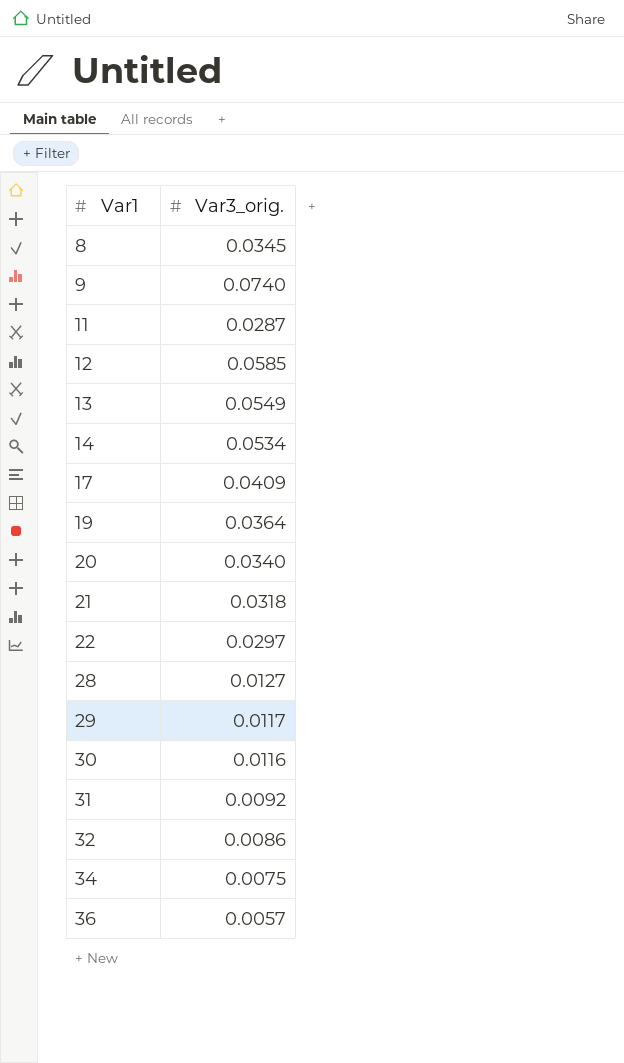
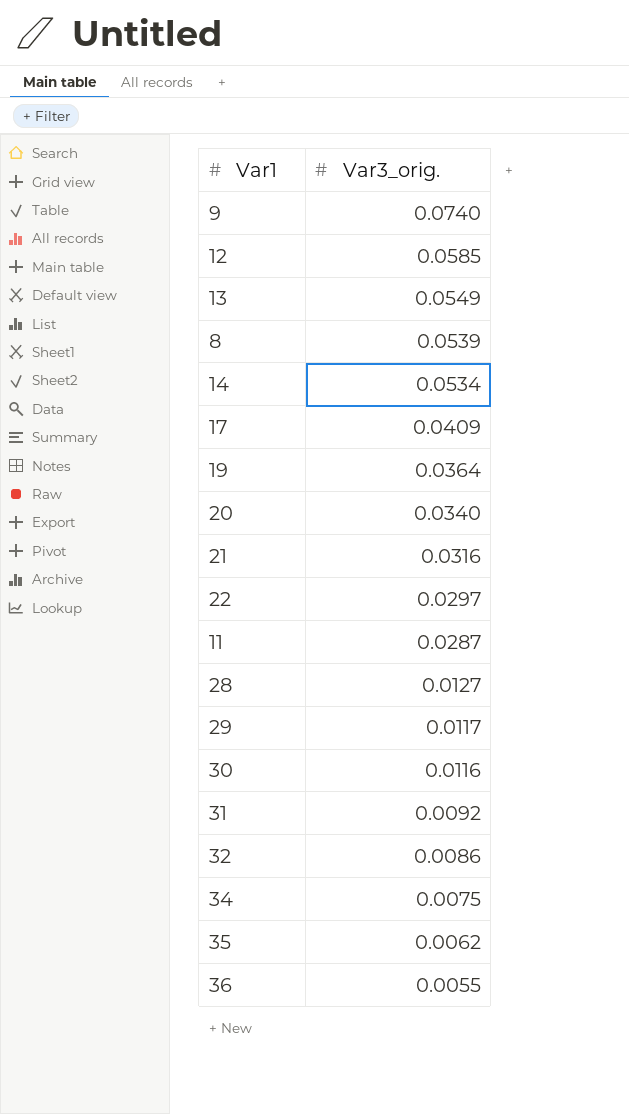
row order: Var1 ascending -> Var3_orig. descending
8 | Var3_orig.: 0.0345 -> 0.0539
21 | Var3_orig.: 0.0318 -> 0.0316
row 35: none -> 0.0062
36 | Var3_orig.: 0.0057 -> 0.0055

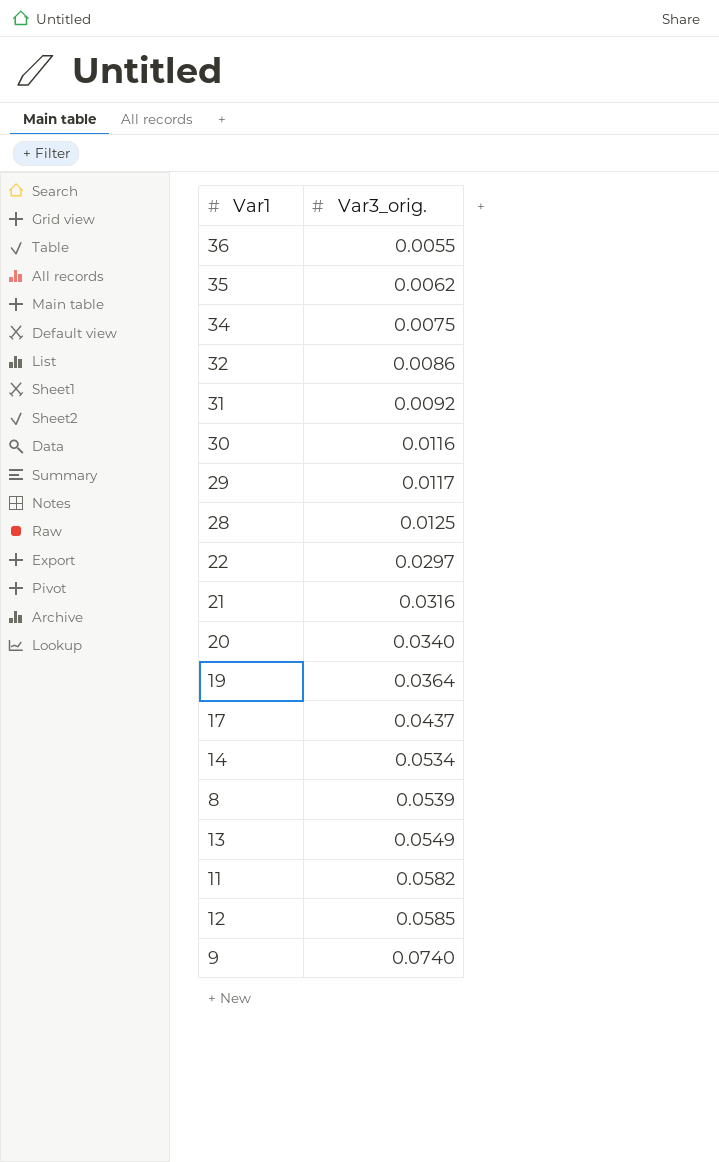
row order: Var3_orig. descending -> Var3_orig. ascending
28 | Var3_orig.: 0.0127 -> 0.0125
17 | Var3_orig.: 0.0409 -> 0.0437
11 | Var3_orig.: 0.0287 -> 0.0582

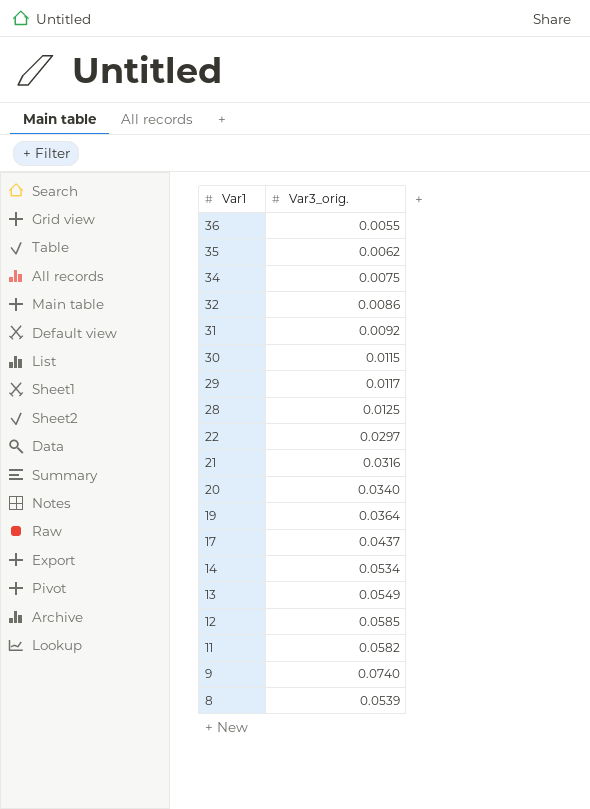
row order: Var3_orig. ascending -> Var1 descending
30 | Var3_orig.: 0.0116 -> 0.0115

